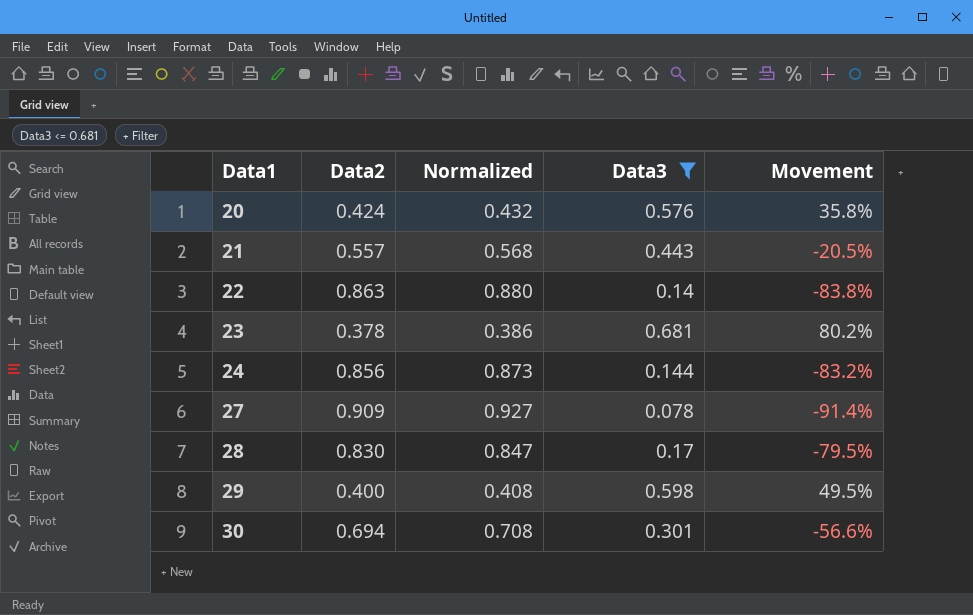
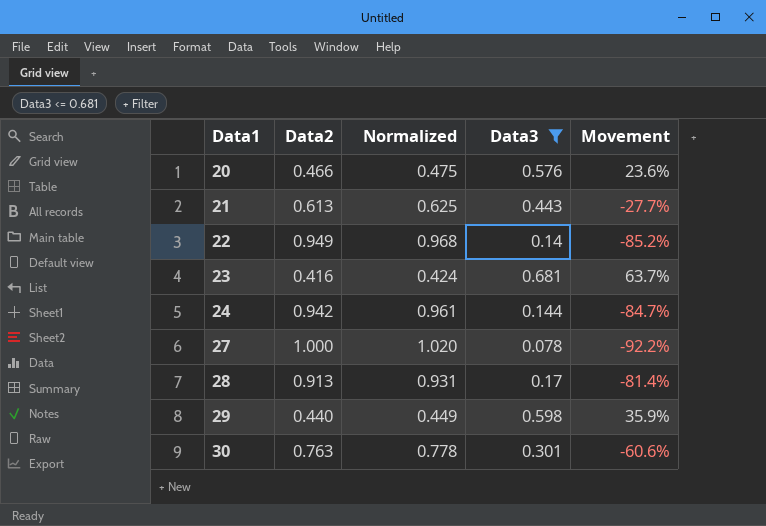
20 | Data2: 0.424 -> 0.466
20 | Normalized: 0.432 -> 0.475
20 | Movement: 35.8% -> 23.6%
21 | Data2: 0.557 -> 0.613
21 | Normalized: 0.568 -> 0.625
21 | Movement: -20.5% -> -27.7%
22 | Data2: 0.863 -> 0.949
22 | Normalized: 0.880 -> 0.968
22 | Movement: -83.8% -> -85.2%
23 | Data2: 0.378 -> 0.416
23 | Normalized: 0.386 -> 0.424
23 | Movement: 80.2% -> 63.7%
24 | Data2: 0.856 -> 0.942
24 | Normalized: 0.873 -> 0.961
24 | Movement: -83.2% -> -84.7%
27 | Data2: 0.909 -> 1.000
27 | Normalized: 0.927 -> 1.020
27 | Movement: -91.4% -> -92.2%
28 | Data2: 0.830 -> 0.913
28 | Normalized: 0.847 -> 0.931
28 | Movement: -79.5% -> -81.4%
29 | Data2: 0.400 -> 0.440
29 | Normalized: 0.408 -> 0.449
29 | Movement: 49.5% -> 35.9%
30 | Data2: 0.694 -> 0.763
30 | Normalized: 0.708 -> 0.778
30 | Movement: -56.6% -> -60.6%

